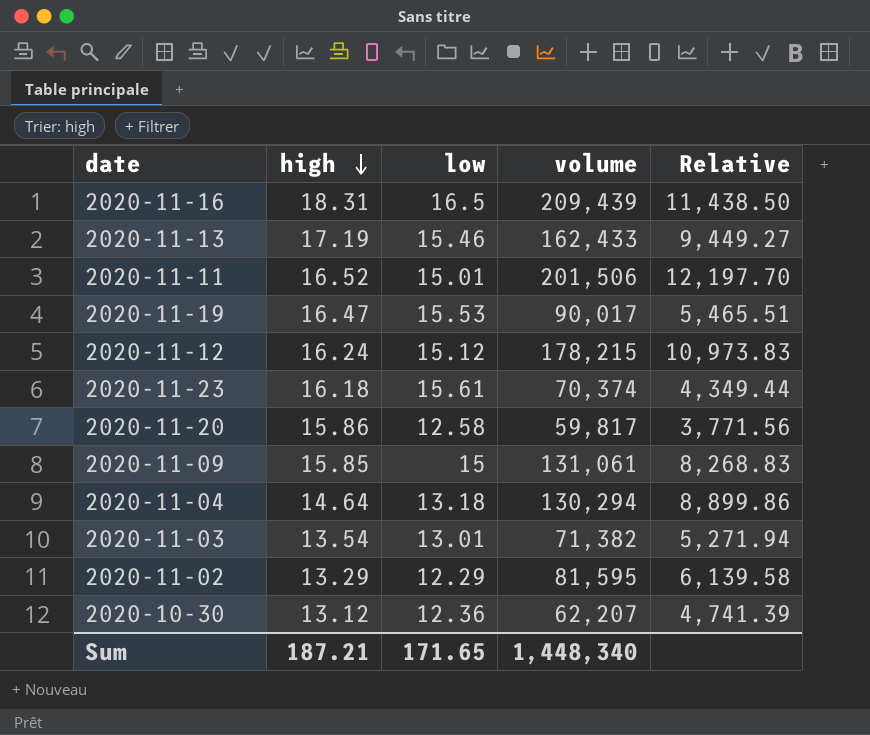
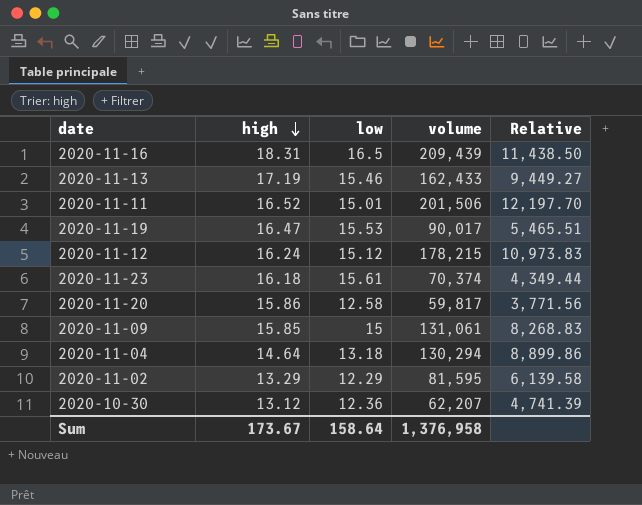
row 2020-11-03: 13.54 | 13.01 | 71,382 | 5,271.94 -> none
Sum | high: 187.21 -> 173.67
Sum | low: 171.65 -> 158.64
Sum | volume: 1,448,340 -> 1,376,958

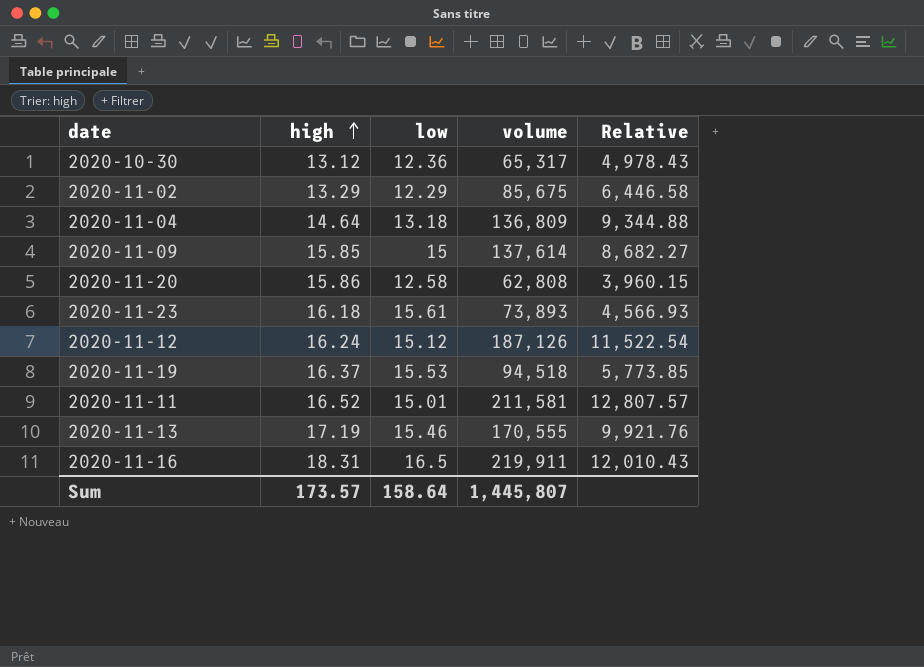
row order: high descending -> high ascending
2020-10-30 | volume: 62,207 -> 65,317
2020-10-30 | Relative: 4,741.39 -> 4,978.43
2020-11-02 | volume: 81,595 -> 85,675
2020-11-02 | Relative: 6,139.58 -> 6,446.58
2020-11-04 | volume: 130,294 -> 136,809
2020-11-04 | Relative: 8,899.86 -> 9,344.88
2020-11-09 | volume: 131,061 -> 137,614
2020-11-09 | Relative: 8,268.83 -> 8,682.27
2020-11-20 | volume: 59,817 -> 62,808
2020-11-20 | Relative: 3,771.56 -> 3,960.15
2020-11-23 | volume: 70,374 -> 73,893
2020-11-23 | Relative: 4,349.44 -> 4,566.93
2020-11-12 | volume: 178,215 -> 187,126
2020-11-12 | Relative: 10,973.83 -> 11,522.54
2020-11-19 | high: 16.47 -> 16.37
2020-11-19 | volume: 90,017 -> 94,518
2020-11-19 | Relative: 5,465.51 -> 5,773.85
2020-11-11 | volume: 201,506 -> 211,581
2020-11-11 | Relative: 12,197.70 -> 12,807.57
2020-11-13 | volume: 162,433 -> 170,555
2020-11-13 | Relative: 9,449.27 -> 9,921.76
2020-11-16 | volume: 209,439 -> 219,911
2020-11-16 | Relative: 11,438.50 -> 12,010.43
Sum | high: 173.67 -> 173.57
Sum | volume: 1,376,958 -> 1,445,807

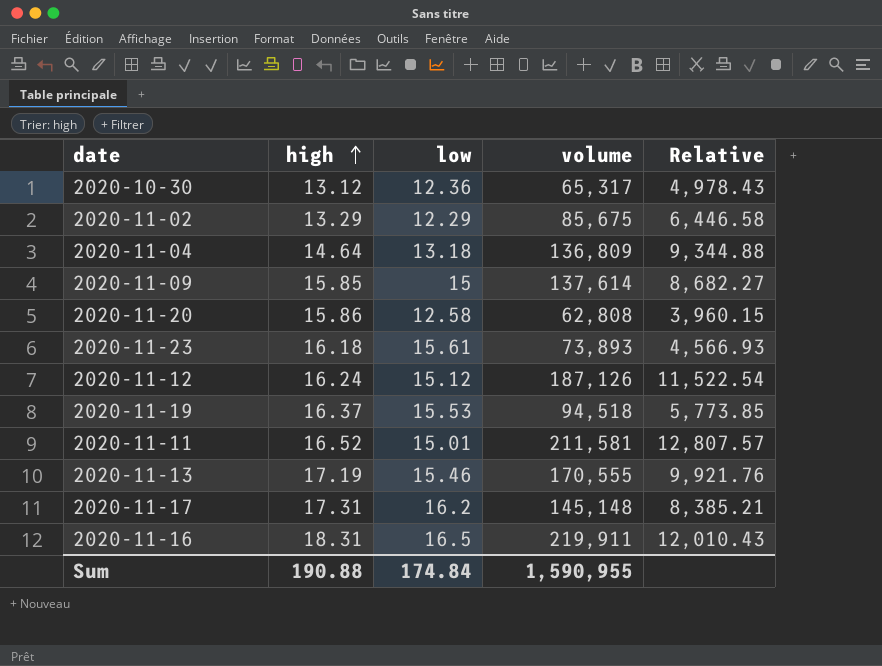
row 2020-11-17: none -> 17.31 | 16.2 | 145,148 | 8,385.21
Sum | high: 173.57 -> 190.88
Sum | low: 158.64 -> 174.84
Sum | volume: 1,445,807 -> 1,590,955

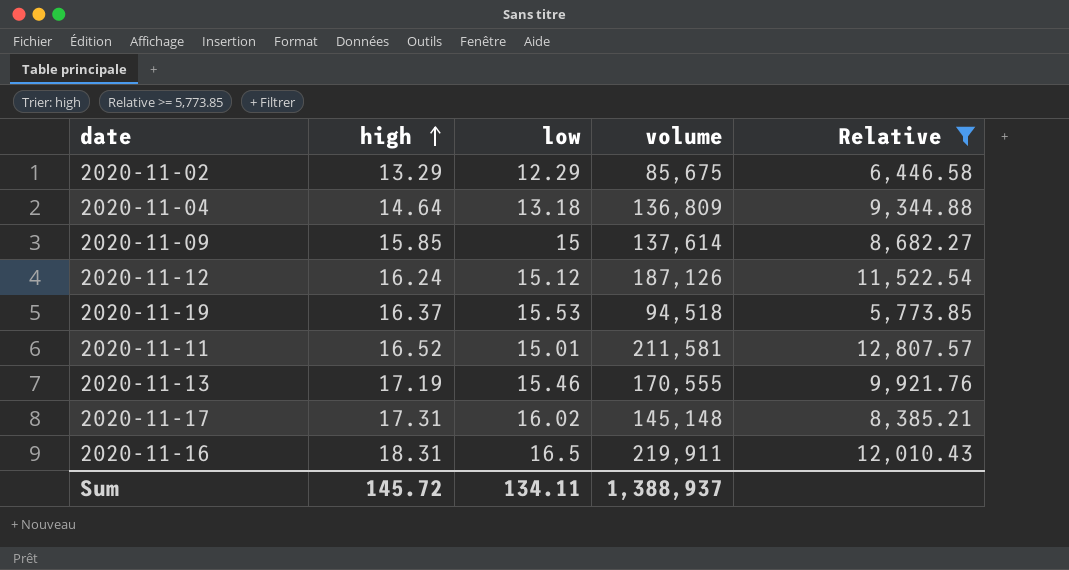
filter: none -> Relative >= 5,773.85
2020-11-17 | low: 16.2 -> 16.02
Sum | high: 190.88 -> 145.72
Sum | low: 174.84 -> 134.11
Sum | volume: 1,590,955 -> 1,388,937

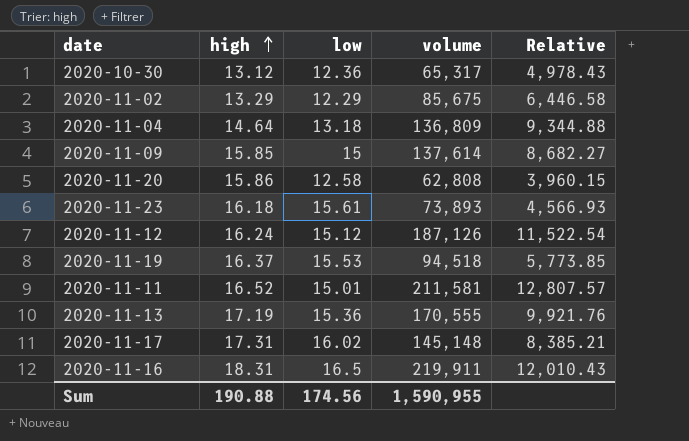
filter: Relative >= 5,773.85 -> none
2020-11-13 | low: 15.46 -> 15.36
Sum | high: 145.72 -> 190.88
Sum | low: 134.11 -> 174.56
Sum | volume: 1,388,937 -> 1,590,955

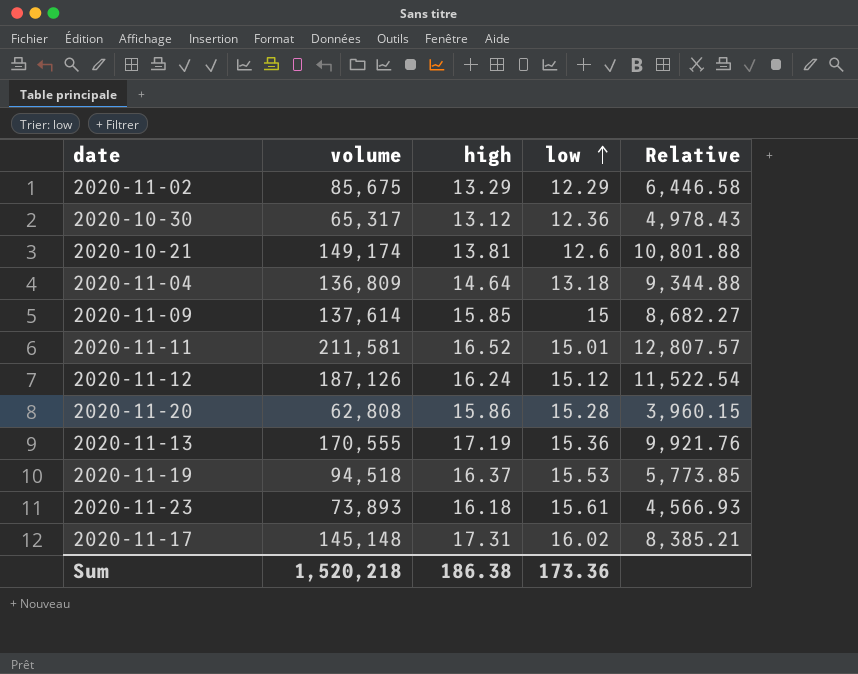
row order: high ascending -> low ascending
column volume | position: 4 -> 2
row 2020-11-16: 18.31 | 16.5 | 219,911 | 12,010.43 -> none
row 2020-10-21: none -> 149,174 | 13.81 | 12.6 | 10,801.88
2020-11-20 | low: 12.58 -> 15.28
Sum | volume: 1,590,955 -> 1,520,218
Sum | high: 190.88 -> 186.38
Sum | low: 174.56 -> 173.36

